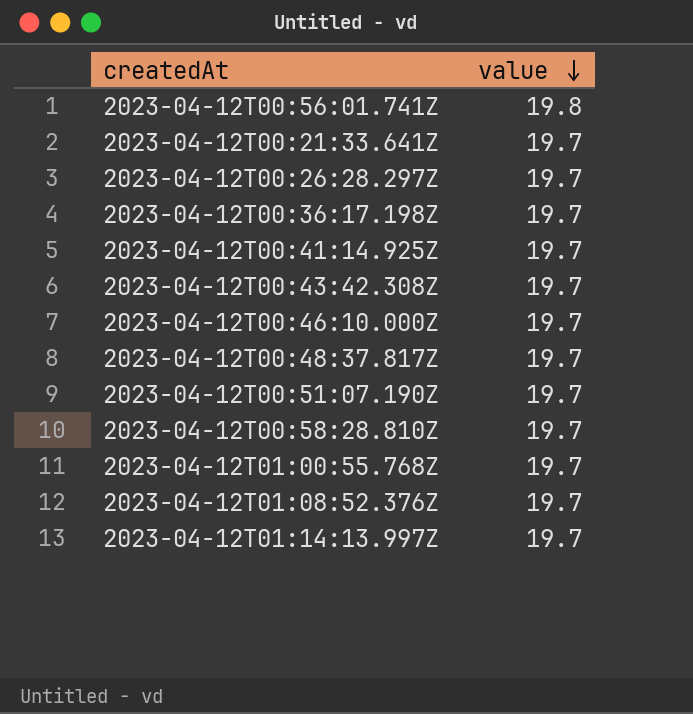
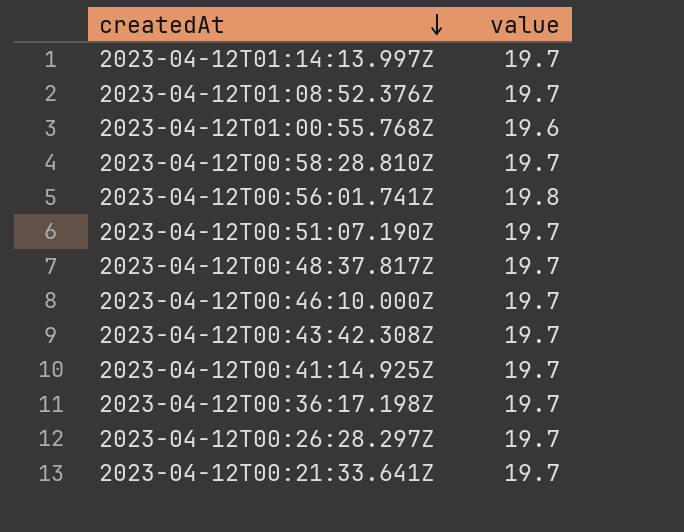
row order: value descending -> createdAt descending
2023-04-12T01:00:55.768Z | value: 19.7 -> 19.6

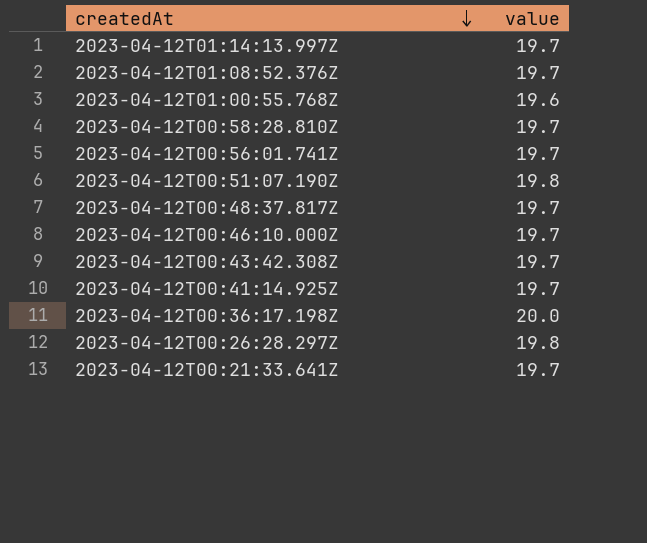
2023-04-12T00:56:01.741Z | value: 19.8 -> 19.7
2023-04-12T00:51:07.190Z | value: 19.7 -> 19.8
2023-04-12T00:36:17.198Z | value: 19.7 -> 20.0
2023-04-12T00:26:28.297Z | value: 19.7 -> 19.8

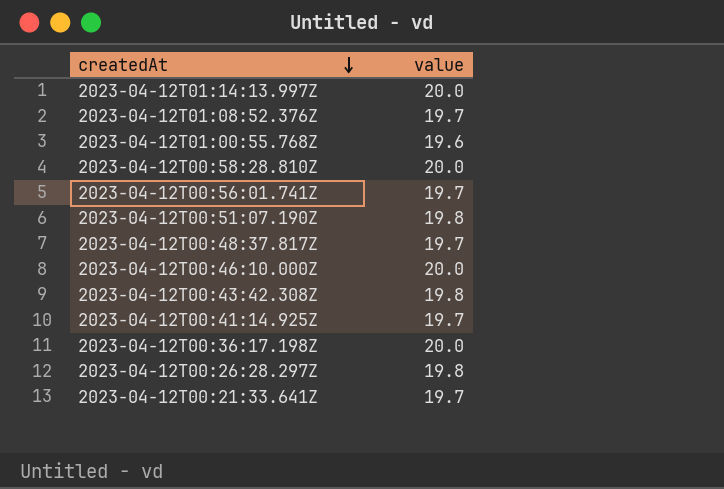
2023-04-12T01:14:13.997Z | value: 19.7 -> 20.0
2023-04-12T00:58:28.810Z | value: 19.7 -> 20.0
2023-04-12T00:46:10.000Z | value: 19.7 -> 20.0
2023-04-12T00:43:42.308Z | value: 19.7 -> 19.8

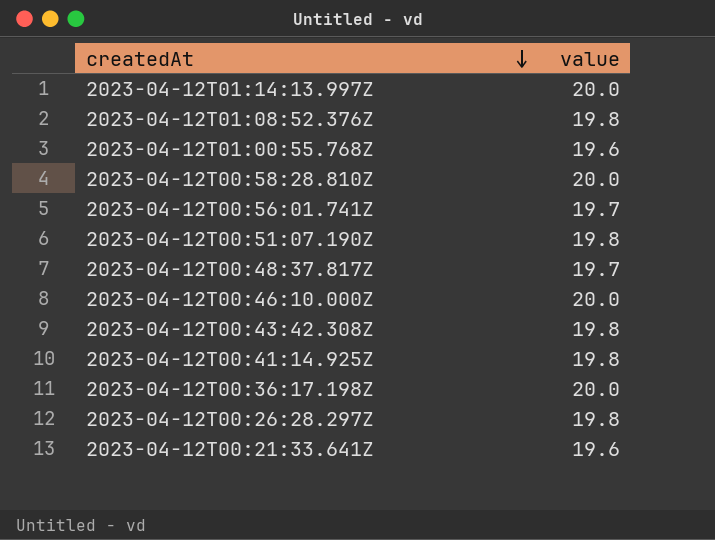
2023-04-12T01:08:52.376Z | value: 19.7 -> 19.8
2023-04-12T00:41:14.925Z | value: 19.7 -> 19.8
2023-04-12T00:21:33.641Z | value: 19.7 -> 19.6

